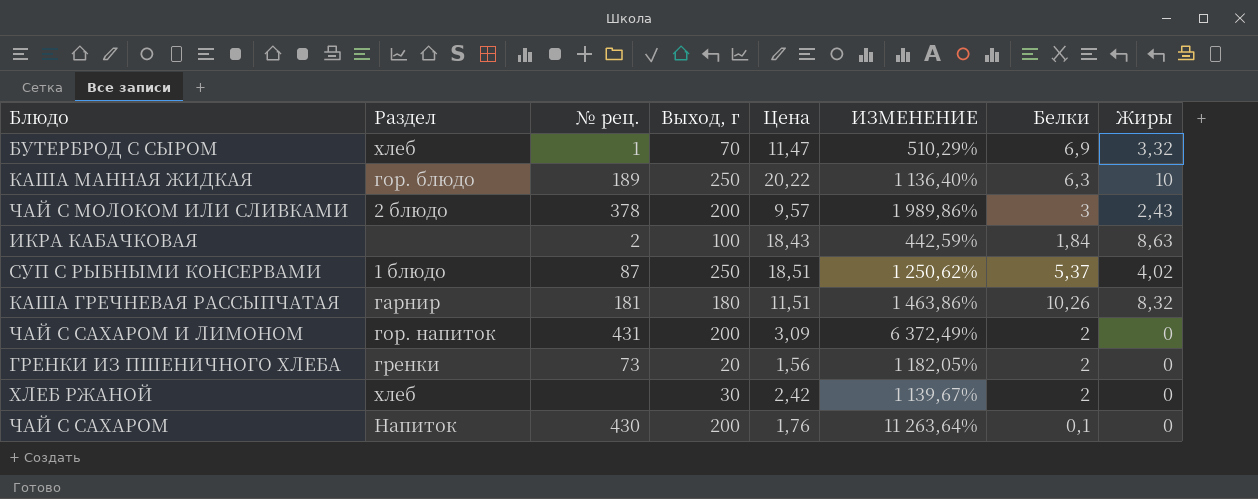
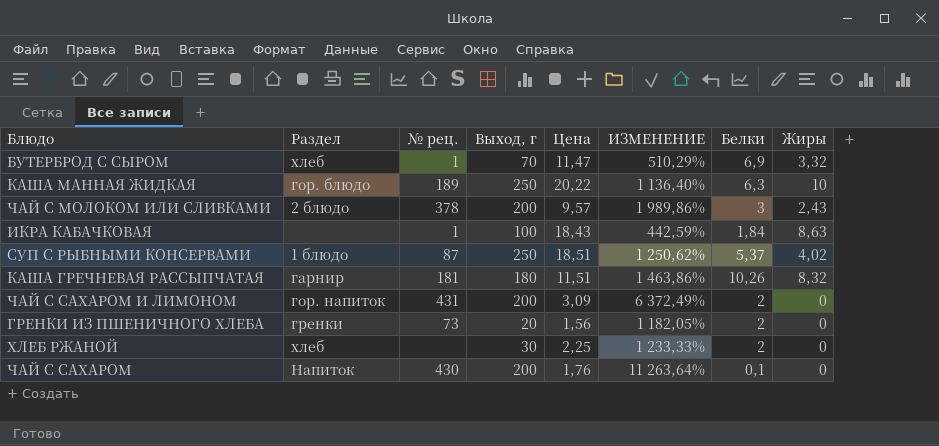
ИКРА КАБАЧКОВАЯ | № рец.: 2 -> 1
ХЛЕБ РЖАНОЙ | Цена: 2,42 -> 2,25
ХЛЕБ РЖАНОЙ | ИЗМЕНЕНИЕ: 1 139,67% -> 1 233,33%

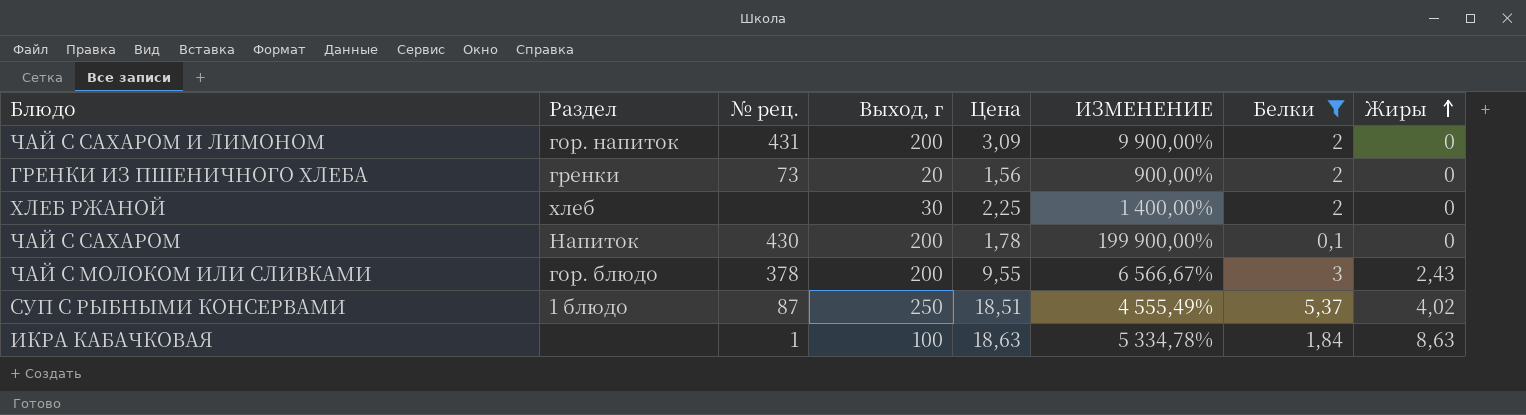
filter: none -> Белки <= 5,37
row order: none -> Жиры ascending
column ИЗМЕНЕНИЕ | formula: ([Выход, г] - [Цена]) / [Цена] -> ([Выход, г] - [Белки]) / [Белки]
ЧАЙ С САХАРОМ | Цена: 1,76 -> 1,78
ЧАЙ С МОЛОКОМ ИЛИ СЛИВКАМИ | Раздел: 2 блюдо -> гор. блюдо
ЧАЙ С МОЛОКОМ ИЛИ СЛИВКАМИ | Цена: 9,57 -> 9,55
ИКРА КАБАЧКОВАЯ | Цена: 18,43 -> 18,63

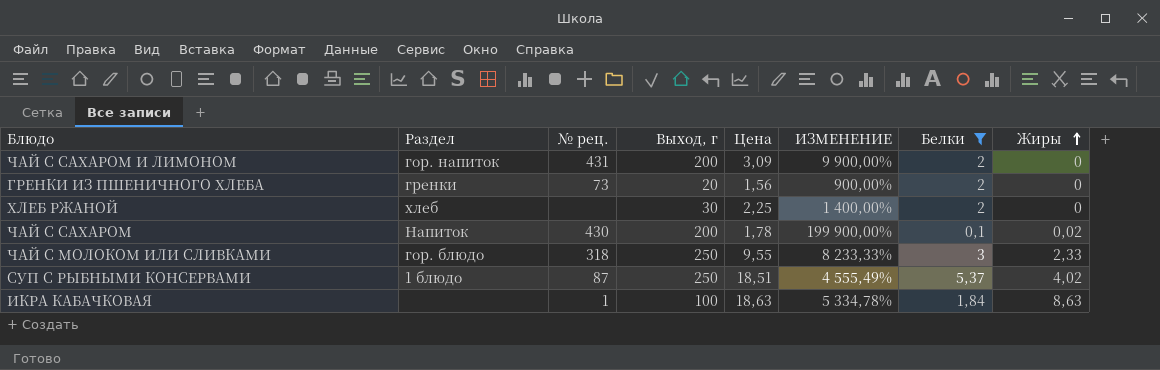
ЧАЙ С САХАРОМ | Жиры: 0 -> 0,02
ЧАЙ С МОЛОКОМ ИЛИ СЛИВКАМИ | № рец.: 378 -> 318
ЧАЙ С МОЛОКОМ ИЛИ СЛИВКАМИ | Выход, г: 200 -> 250
ЧАЙ С МОЛОКОМ ИЛИ СЛИВКАМИ | ИЗМЕНЕНИЕ: 6 566,67% -> 8 233,33%
ЧАЙ С МОЛОКОМ ИЛИ СЛИВКАМИ | Жиры: 2,43 -> 2,33

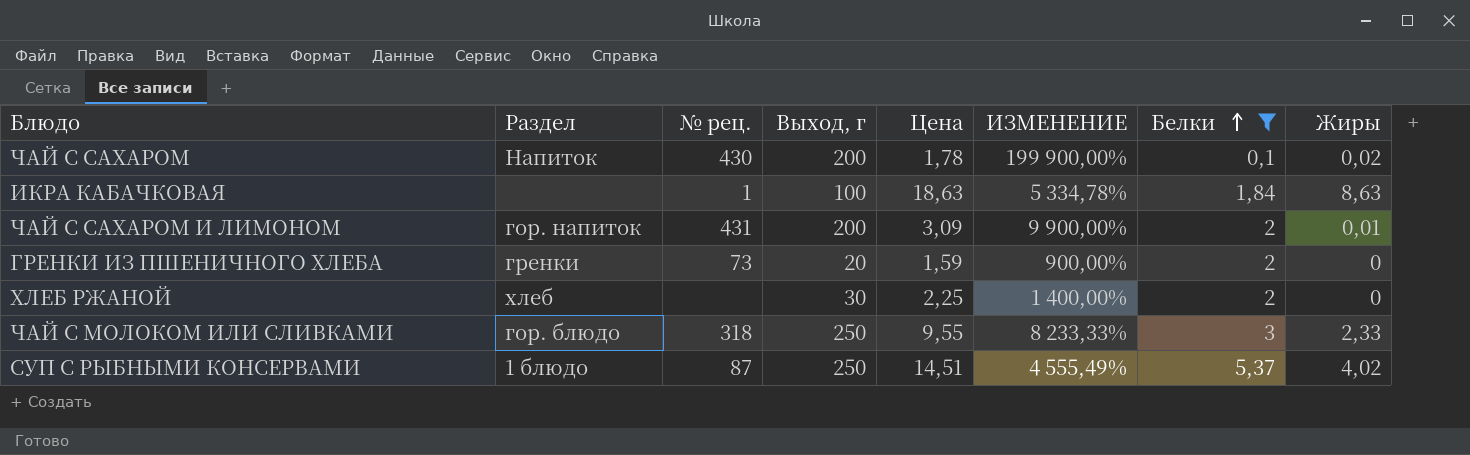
row order: Жиры ascending -> Белки ascending
ЧАЙ С САХАРОМ И ЛИМОНОМ | Жиры: 0 -> 0,01
ГРЕНКИ ИЗ ПШЕНИЧНОГО ХЛЕБА | Цена: 1,56 -> 1,59
СУП С РЫБНЫМИ КОНСЕРВАМИ | Цена: 18,51 -> 14,51

